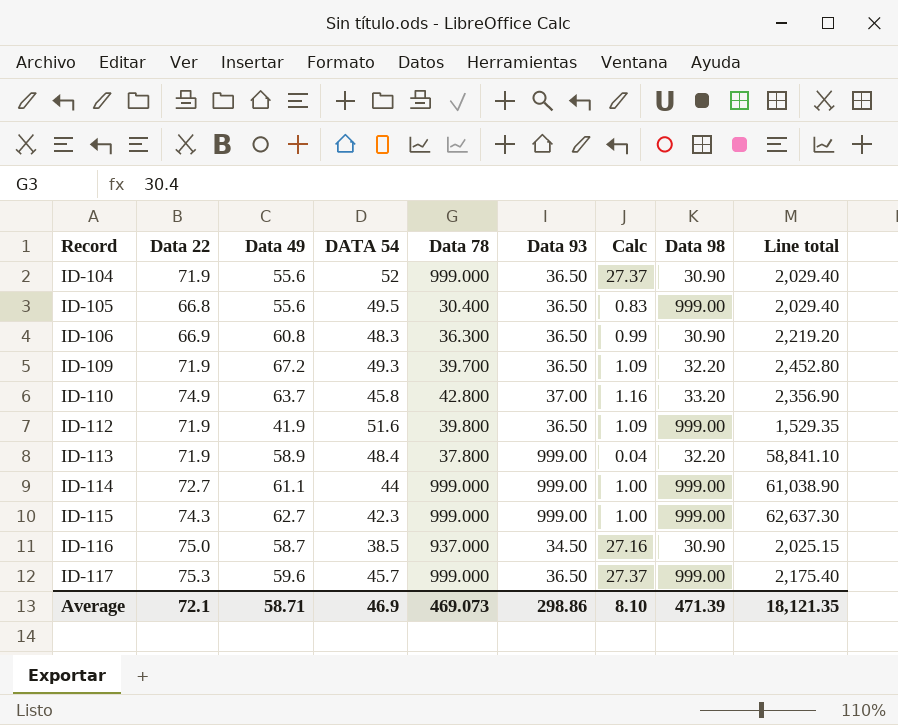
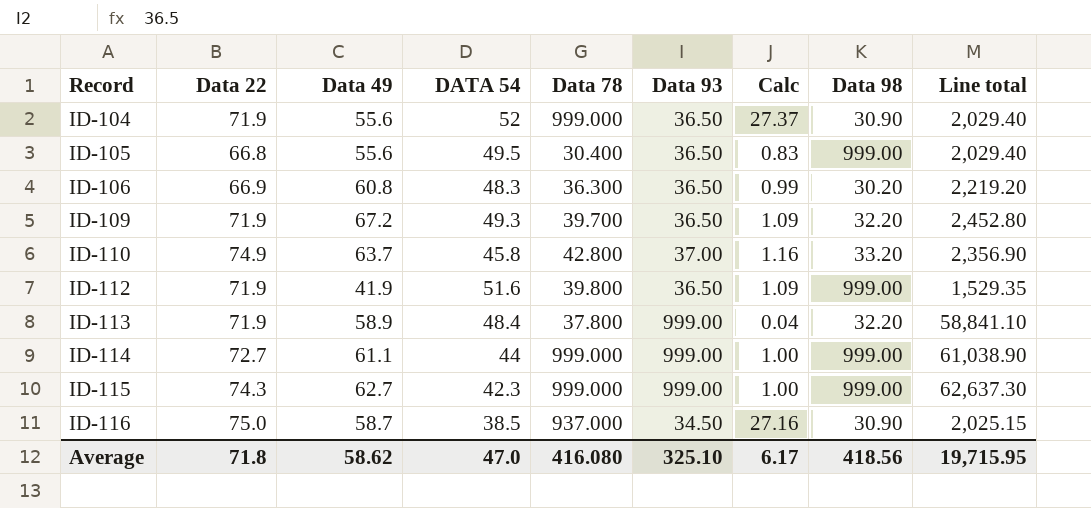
row ID-117: 75.3 | 59.6 | 45.7 | 999.000 | 36.50 | 27.37 | 999.00 | 2,175.40 -> none
ID-106 | Data 98: 30.90 -> 30.20
Average | Data 22: 72.1 -> 71.8
Average | Data 49: 58.71 -> 58.62
Average | DATA 54: 46.9 -> 47.0
Average | Data 78: 469.073 -> 416.080
Average | Data 93: 298.86 -> 325.10
Average | Calc: 8.10 -> 6.17
Average | Data 98: 471.39 -> 418.56
Average | Line total: 18,121.35 -> 19,715.95

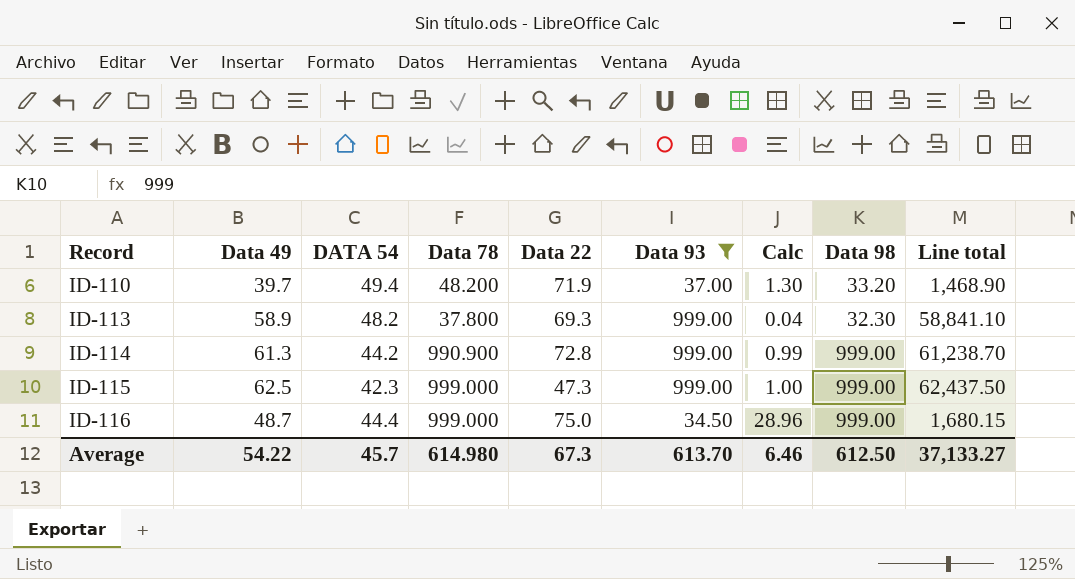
filter: none -> Data 93 != 36.50
column Data 22 | position: 2 -> 5
ID-110 | Data 49: 63.7 -> 39.7
ID-110 | DATA 54: 45.8 -> 49.4
ID-110 | Data 78: 42.800 -> 48.200
ID-110 | Data 22: 74.9 -> 71.9
ID-110 | Calc: 1.16 -> 1.30
ID-110 | Line total: 2,356.90 -> 1,468.90
ID-113 | DATA 54: 48.4 -> 48.2
ID-113 | Data 22: 71.9 -> 69.3
ID-113 | Data 98: 32.20 -> 32.30
ID-114 | Data 49: 61.1 -> 61.3
ID-114 | DATA 54: 44 -> 44.2
ID-114 | Data 78: 999.000 -> 990.900
ID-114 | Data 22: 72.7 -> 72.8
ID-114 | Calc: 1.00 -> 0.99
ID-114 | Line total: 61,038.90 -> 61,238.70
ID-115 | Data 49: 62.7 -> 62.5
ID-115 | Data 22: 74.3 -> 47.3
ID-115 | Line total: 62,637.30 -> 62,437.50
ID-116 | Data 49: 58.7 -> 48.7
ID-116 | DATA 54: 38.5 -> 44.4
ID-116 | Data 78: 937.000 -> 999.000
ID-116 | Calc: 27.16 -> 28.96
ID-116 | Data 98: 30.90 -> 999.00
ID-116 | Line total: 2,025.15 -> 1,680.15
Average | Data 49: 58.62 -> 54.22
Average | DATA 54: 47.0 -> 45.7
Average | Data 78: 416.080 -> 614.980
Average | Data 22: 71.8 -> 67.3
Average | Data 93: 325.10 -> 613.70
Average | Calc: 6.17 -> 6.46
Average | Data 98: 418.56 -> 612.50
Average | Line total: 19,715.95 -> 37,133.27

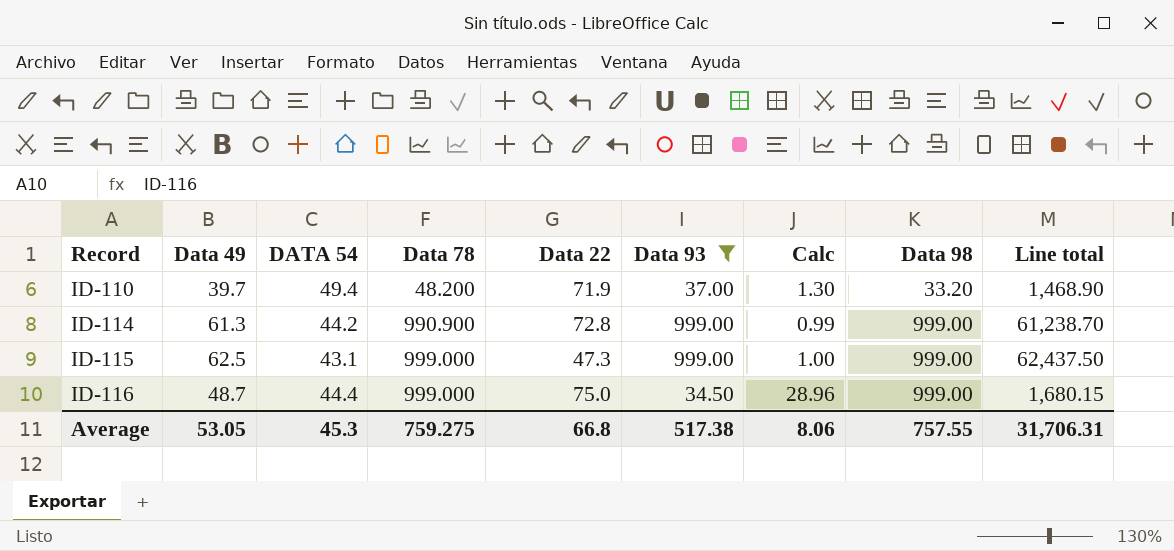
row ID-113: 58.9 | 48.2 | 37.800 | 69.3 | 999.00 | 0.04 | 32.30 | 58,841.10 -> none
ID-115 | DATA 54: 42.3 -> 43.1
Average | Data 49: 54.22 -> 53.05
Average | DATA 54: 45.7 -> 45.3
Average | Data 78: 614.980 -> 759.275
Average | Data 22: 67.3 -> 66.8
Average | Data 93: 613.70 -> 517.38
Average | Calc: 6.46 -> 8.06
Average | Data 98: 612.50 -> 757.55
Average | Line total: 37,133.27 -> 31,706.31

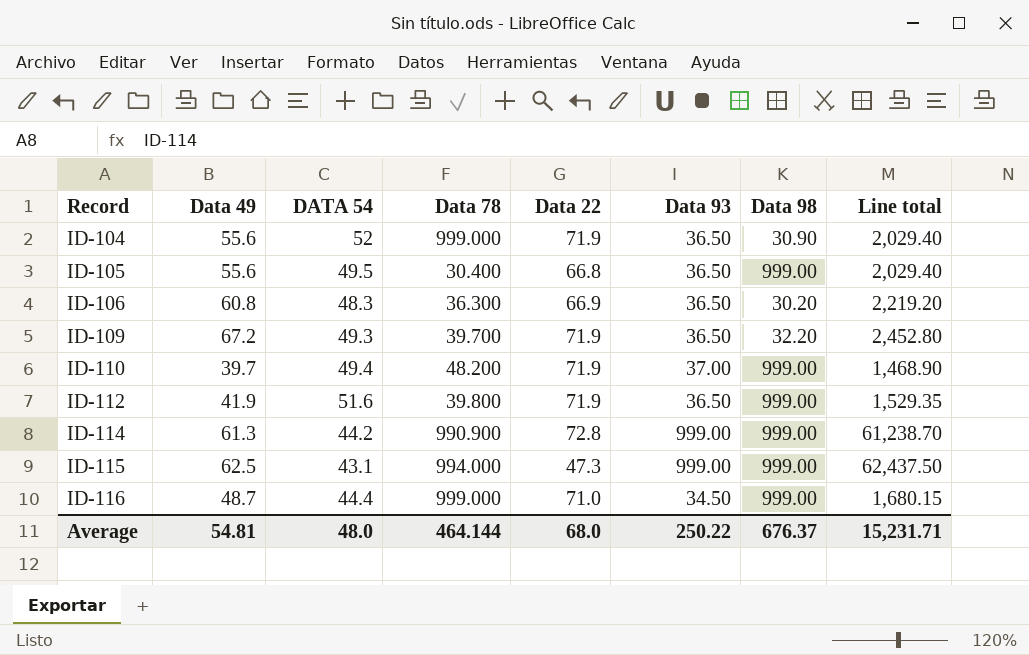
filter: Data 93 != 36.50 -> none
column Calc | formula: [Data 78] / [Data 93] -> none
ID-110 | Data 98: 33.20 -> 999.00
ID-115 | Data 78: 999.000 -> 994.000
ID-116 | Data 22: 75.0 -> 71.0
Average | Data 49: 53.05 -> 54.81
Average | DATA 54: 45.3 -> 48.0
Average | Data 78: 759.275 -> 464.144
Average | Data 22: 66.8 -> 68.0
Average | Data 93: 517.38 -> 250.22
Average | Data 98: 757.55 -> 676.37
Average | Line total: 31,706.31 -> 15,231.71

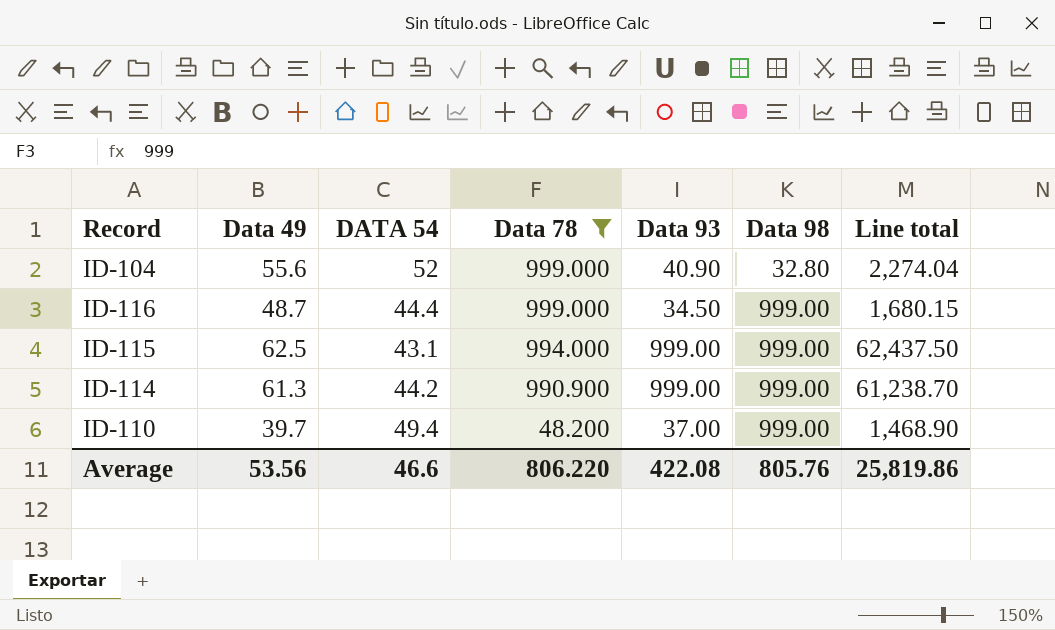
filter: none -> Data 78 >= 48.200
row order: Record ascending -> Data 78 descending
column Data 22 | position: 5 -> none
ID-104 | Data 93: 36.50 -> 40.90
ID-104 | Data 98: 30.90 -> 32.80
ID-104 | Line total: 2,029.40 -> 2,274.04
Average | Data 49: 54.81 -> 53.56
Average | DATA 54: 48.0 -> 46.6
Average | Data 78: 464.144 -> 806.220
Average | Data 93: 250.22 -> 422.08
Average | Data 98: 676.37 -> 805.76
Average | Line total: 15,231.71 -> 25,819.86

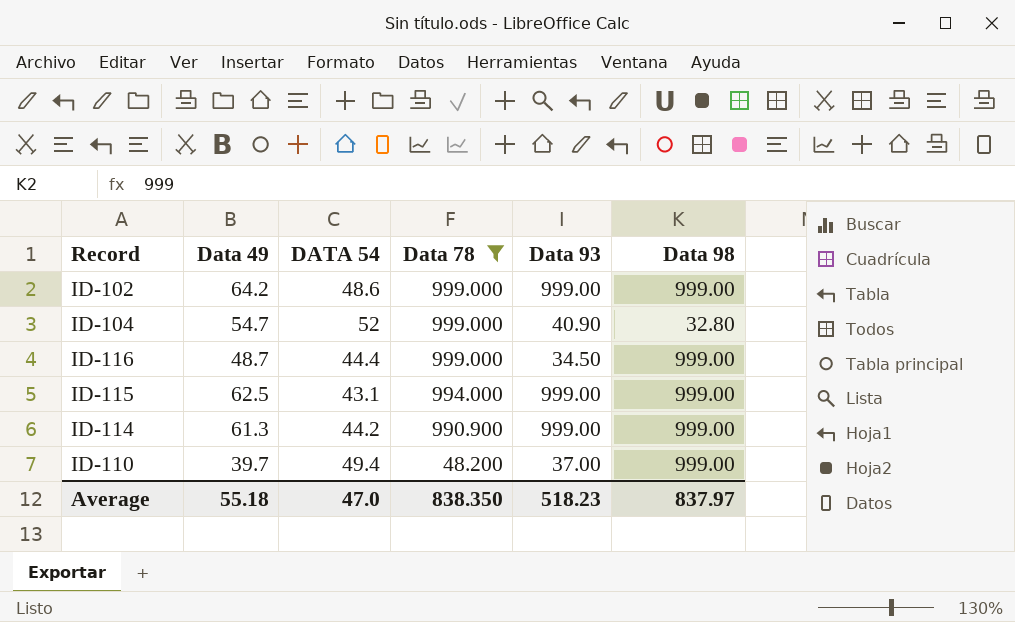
column Line total | formula: [Data 49] * [Data 93] -> none
row ID-102: none -> 64.2 | 48.6 | 999.000 | 999.00 | 999.00
ID-104 | Data 49: 55.6 -> 54.7
Average | Data 49: 53.56 -> 55.18
Average | DATA 54: 46.6 -> 47.0
Average | Data 78: 806.220 -> 838.350
Average | Data 93: 422.08 -> 518.23
Average | Data 98: 805.76 -> 837.97

